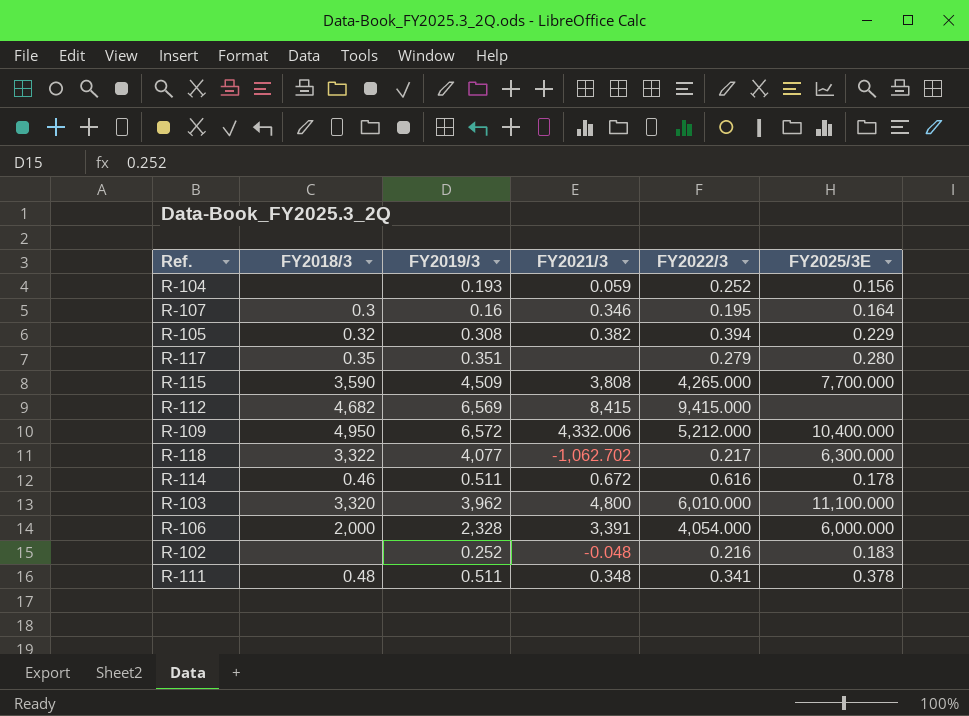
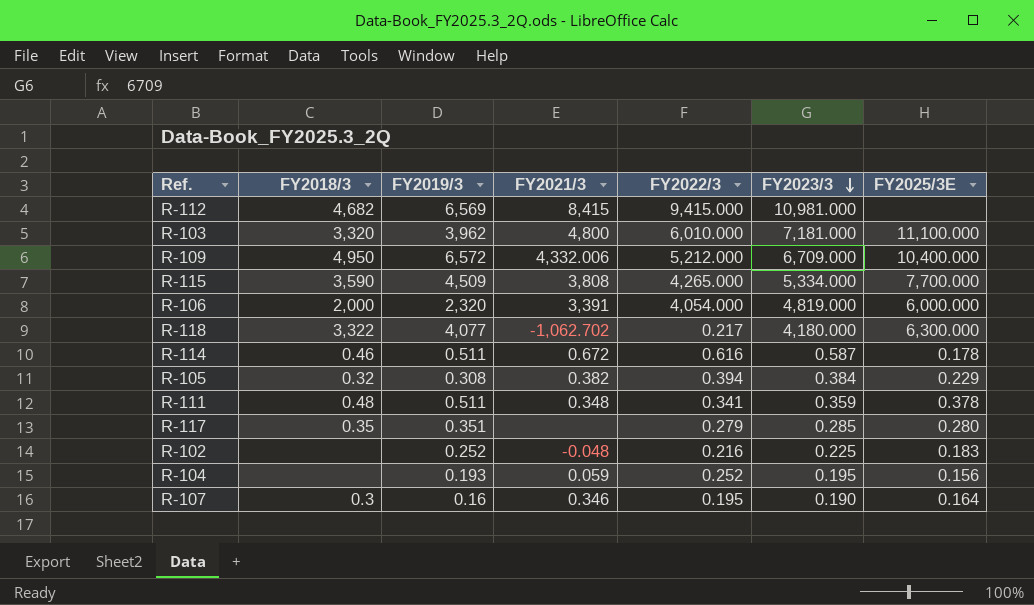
row order: none -> FY2023/3 descending
column FY2023/3 | position: none -> 6
R-106 | FY2019/3: 2,328 -> 2,320

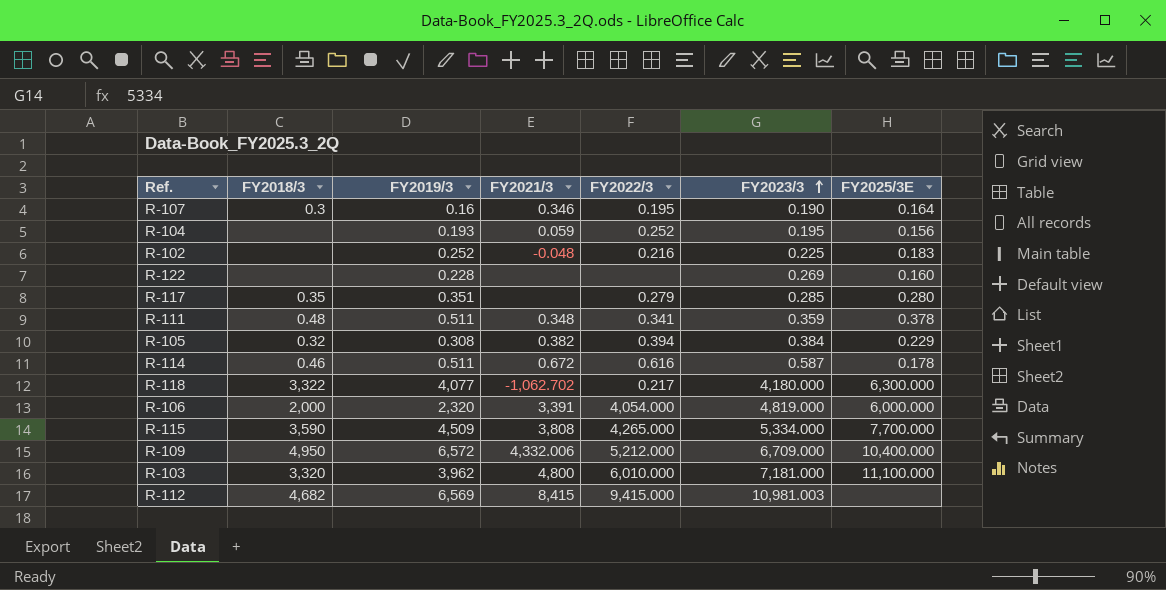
row order: FY2023/3 descending -> FY2023/3 ascending
row R-122: none -> none | 0.228 | none | none | 0.269 | 0.160
R-112 | FY2023/3: 10,981.000 -> 10,981.003

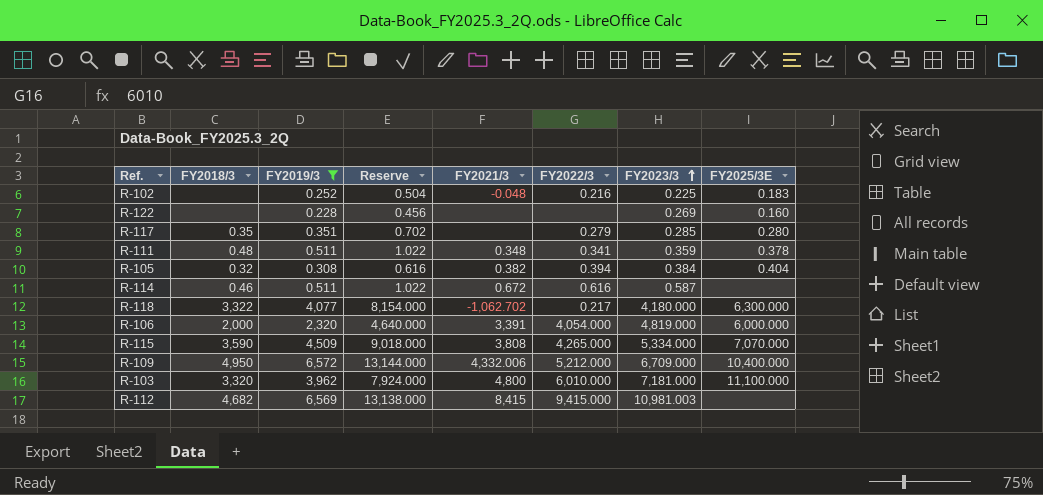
filter: none -> FY2019/3 >= 0.228
column Reserve | formula: none -> [FY2019/3] * 2
R-105 | FY2025/3E: 0.229 -> 0.404
R-114 | FY2025/3E: 0.178 -> none
R-115 | FY2025/3E: 7,700.000 -> 7,070.000

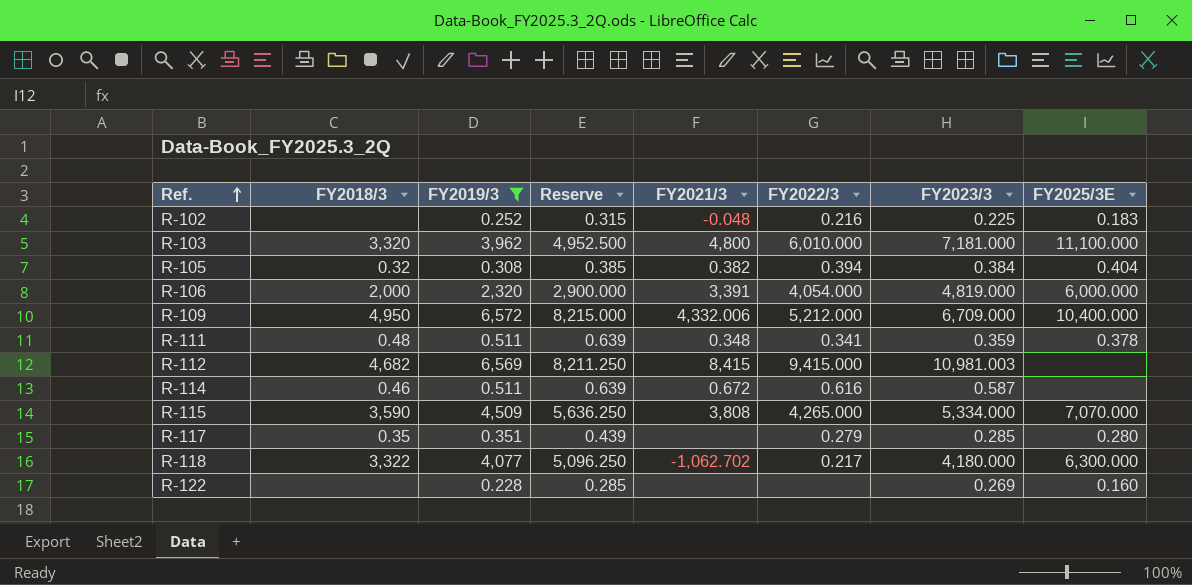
row order: FY2023/3 ascending -> Ref. ascending
column Reserve | formula: [FY2019/3] * 2 -> [FY2019/3] * 1.25

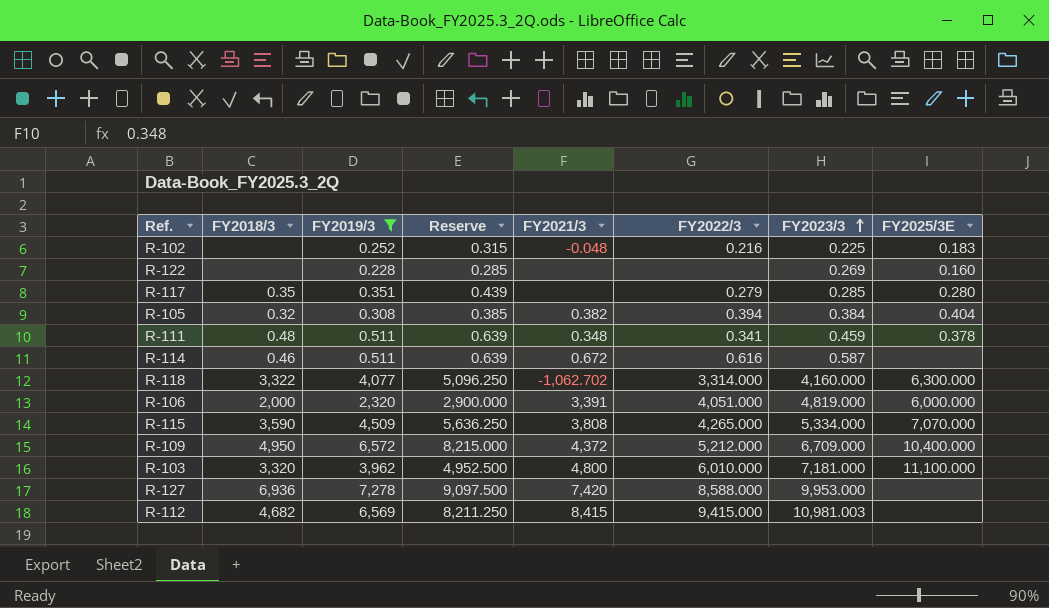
row order: Ref. ascending -> FY2023/3 ascending
R-111 | FY2023/3: 0.359 -> 0.459
R-118 | FY2022/3: 0.217 -> 3,314.000
R-118 | FY2023/3: 4,180.000 -> 4,160.000
R-106 | FY2022/3: 4,054.000 -> 4,051.000
R-109 | FY2021/3: 4,332.006 -> 4,372
row R-127: none -> 6,936 | 7,278 | 9,097.500 | 7,420 | 8,588.000 | 9,953.000 | none

